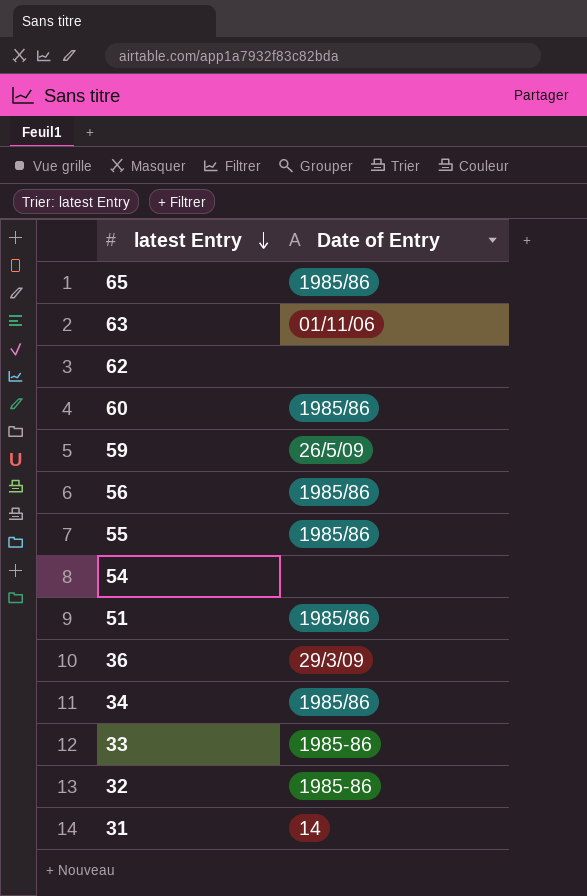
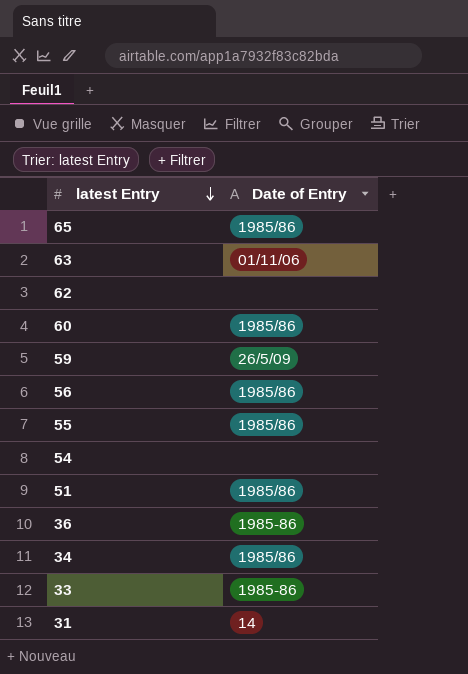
row 32: 1985-86 -> none
36 | Date of Entry: 29/3/09 -> 1985-86

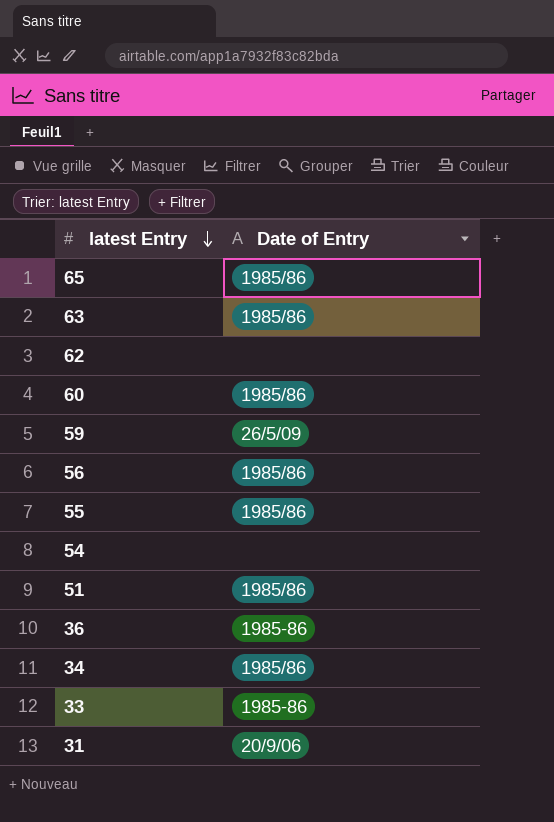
63 | Date of Entry: 01/11/06 -> 1985/86
31 | Date of Entry: 14 -> 20/9/06

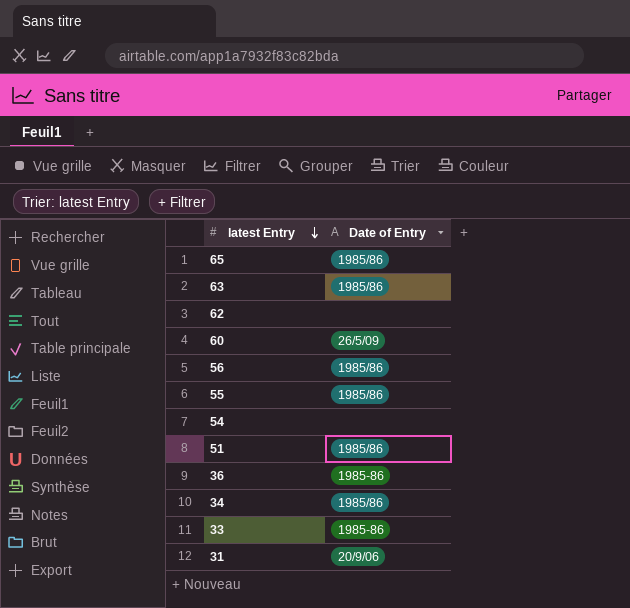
row 59: 26/5/09 -> none
60 | Date of Entry: 1985/86 -> 26/5/09

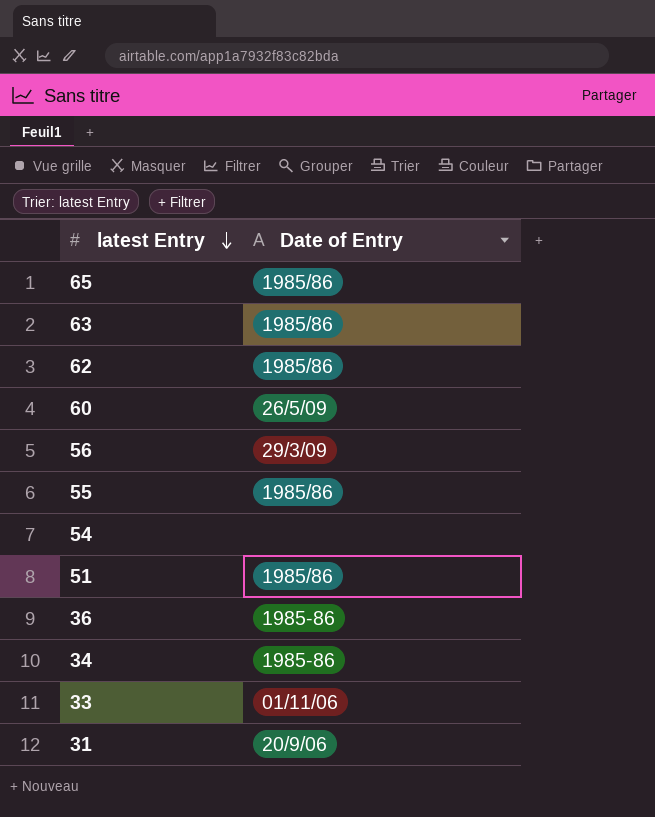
62 | Date of Entry: none -> 1985/86
56 | Date of Entry: 1985/86 -> 29/3/09
34 | Date of Entry: 1985/86 -> 1985-86
33 | Date of Entry: 1985-86 -> 01/11/06

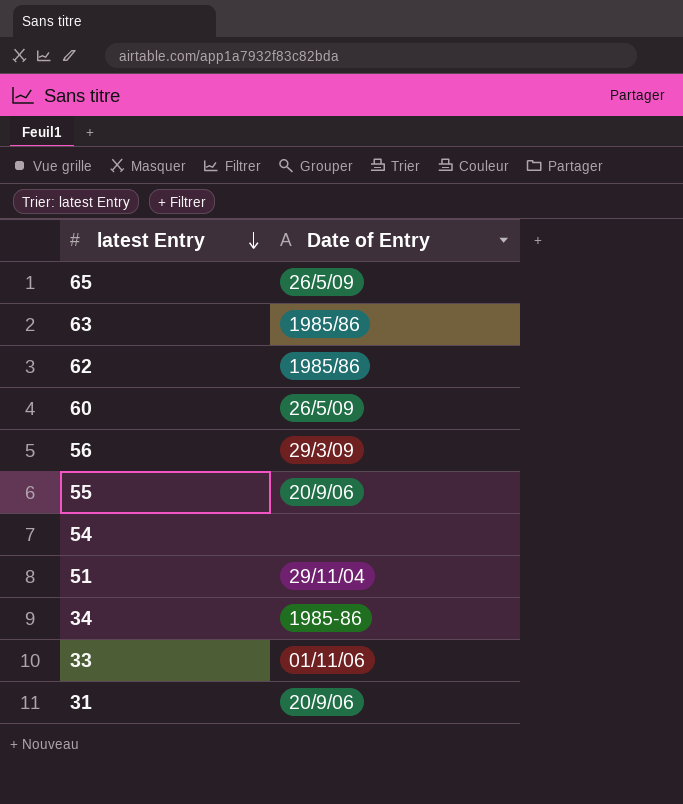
row 36: 1985-86 -> none
65 | Date of Entry: 1985/86 -> 26/5/09
55 | Date of Entry: 1985/86 -> 20/9/06
51 | Date of Entry: 1985/86 -> 29/11/04

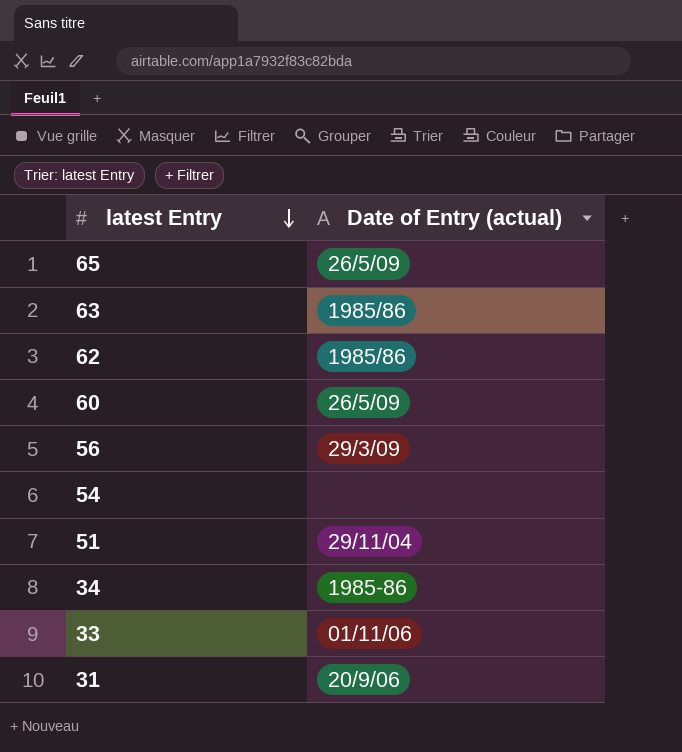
column name: Date of Entry -> Date of Entry (actual)
row 55: 20/9/06 -> none

